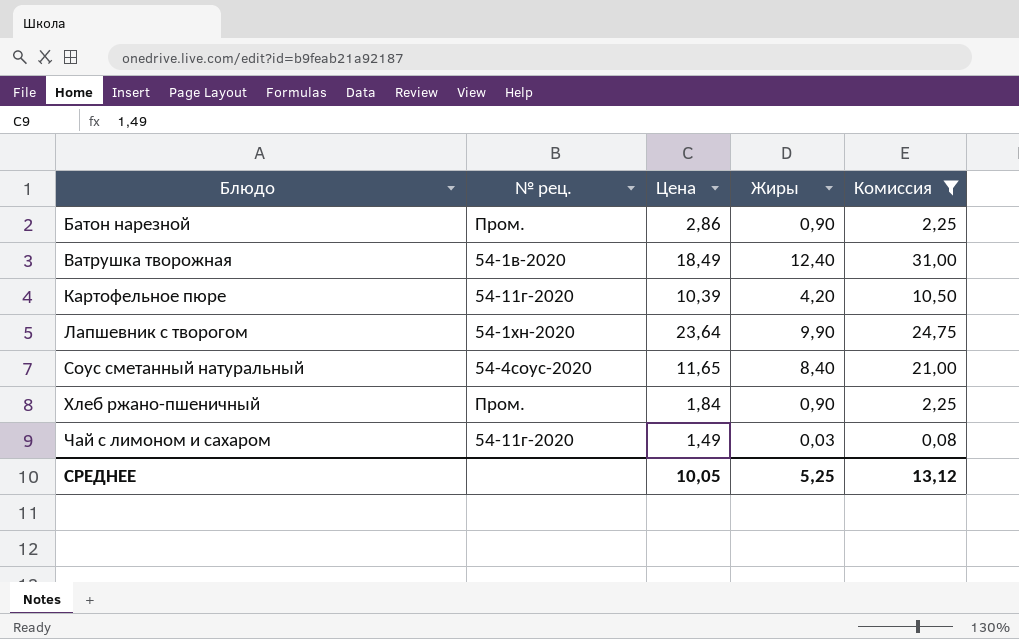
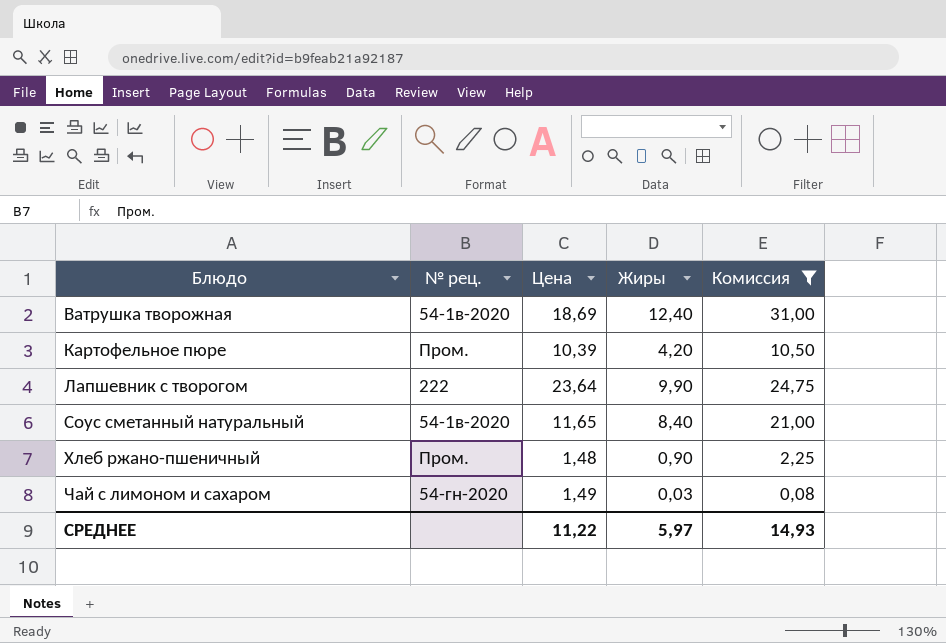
row Батон нарезной: Пром. | 2,86 | 0,90 | 2,25 -> none
Ватрушка творожная | Цена: 18,49 -> 18,69
Картофельное пюре | № рец.: 54-11г-2020 -> Пром.
Лапшевник с творогом | № рец.: 54-1хн-2020 -> 222
Соус сметанный натуральный | № рец.: 54-4соус-2020 -> 54-1в-2020
Хлеб ржано-пшеничный | Цена: 1,84 -> 1,48
Чай с лимоном и сахаром | № рец.: 54-11г-2020 -> 54-гн-2020
СРЕДНЕЕ | Цена: 10,05 -> 11,22
СРЕДНЕЕ | Жиры: 5,25 -> 5,97
СРЕДНЕЕ | Комиссия: 13,12 -> 14,93

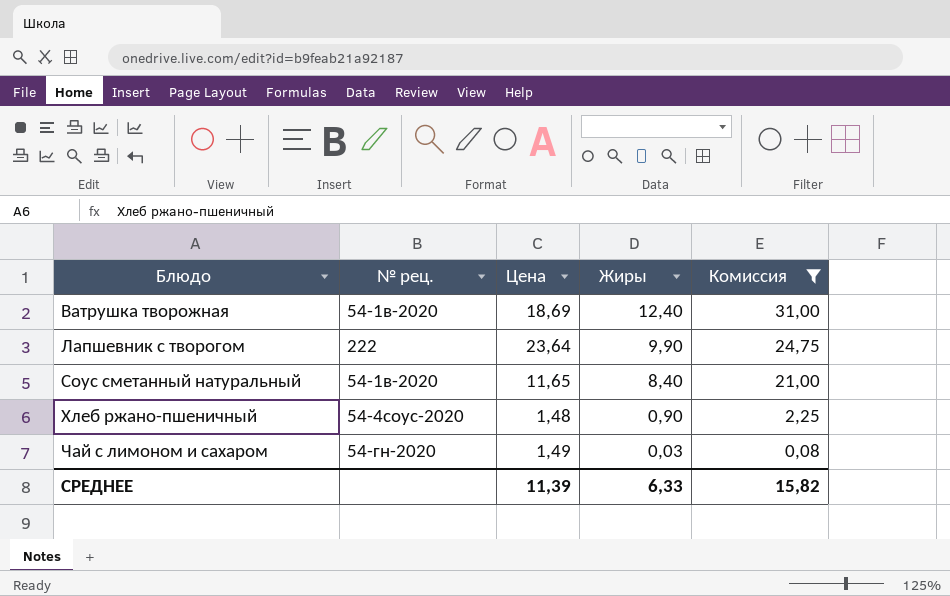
row Картофельное пюре: Пром. | 10,39 | 4,20 | 10,50 -> none
Хлеб ржано-пшеничный | № рец.: Пром. -> 54-4соус-2020
СРЕДНЕЕ | Цена: 11,22 -> 11,39
СРЕДНЕЕ | Жиры: 5,97 -> 6,33
СРЕДНЕЕ | Комиссия: 14,93 -> 15,82

